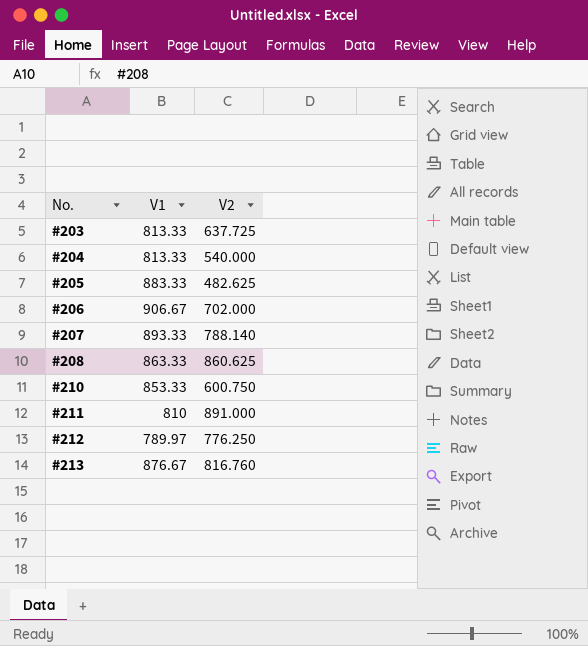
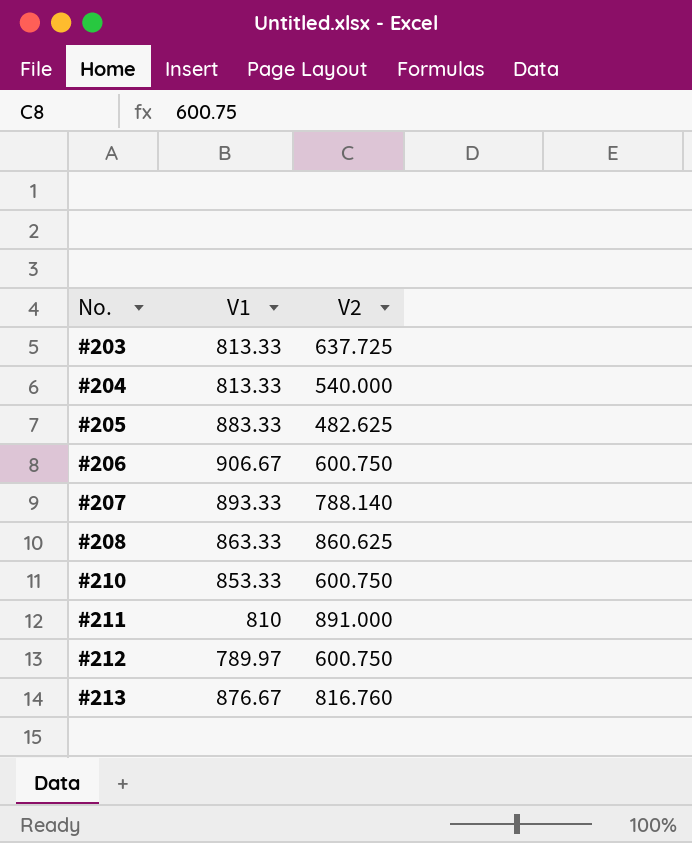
#206 | V2: 702.000 -> 600.750
#212 | V2: 776.250 -> 600.750

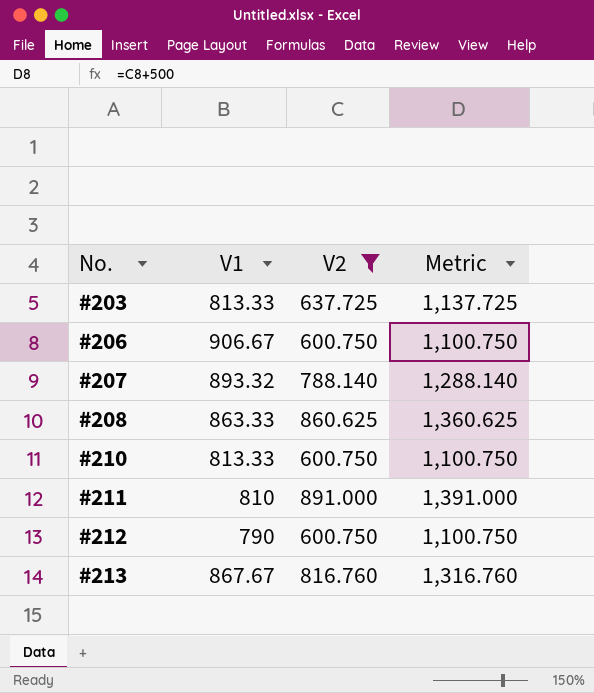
filter: none -> V2 >= 600.750
column Metric | formula: none -> [V2] + 500
#207 | V1: 893.33 -> 893.32
#210 | V1: 853.33 -> 813.33
#212 | V1: 789.97 -> 790
#213 | V1: 876.67 -> 867.67

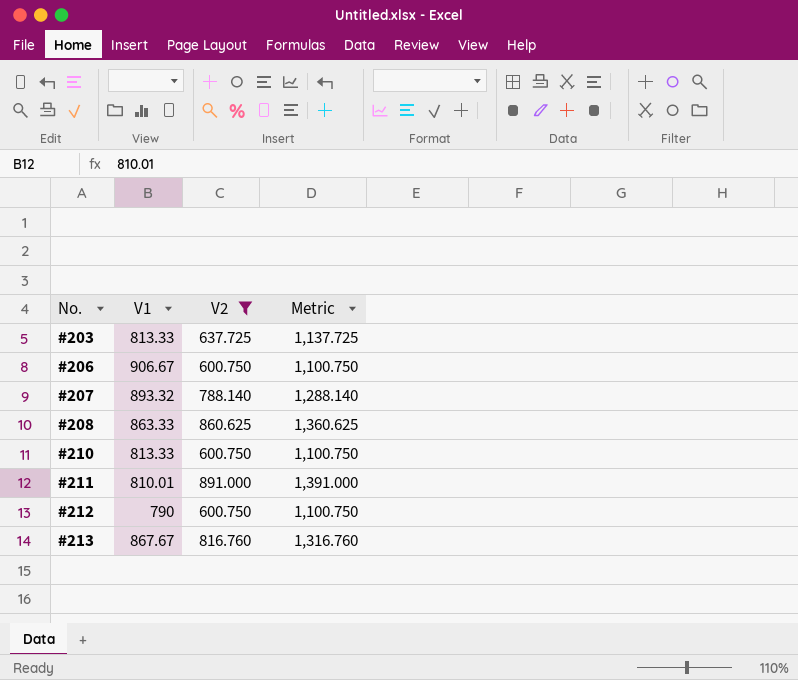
#211 | V1: 810 -> 810.01

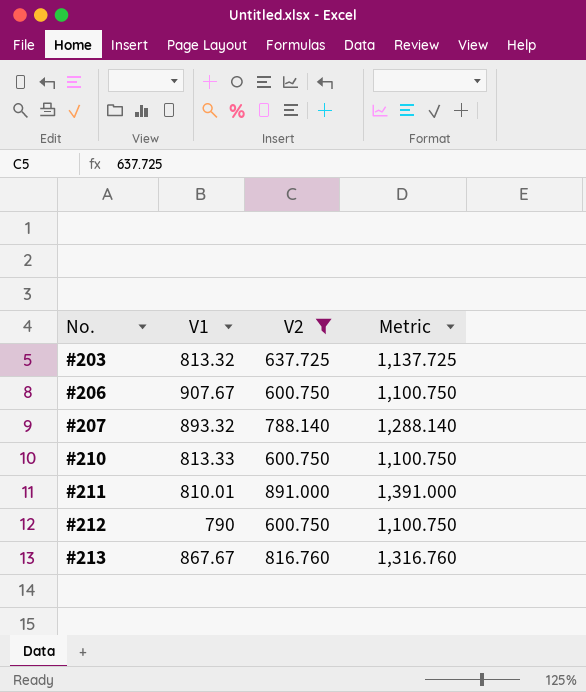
row #208: 863.33 | 860.625 | 1,360.625 -> none
#203 | V1: 813.33 -> 813.32
#206 | V1: 906.67 -> 907.67

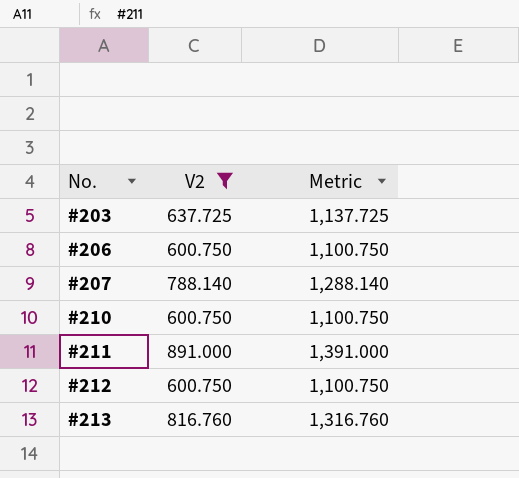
column V1 | position: 2 -> none

